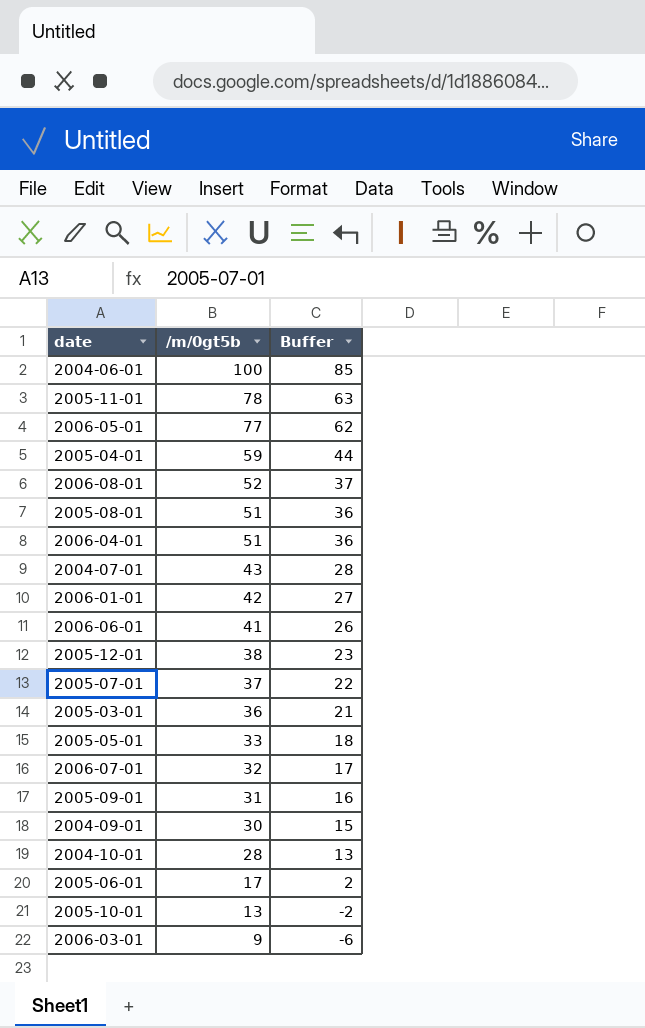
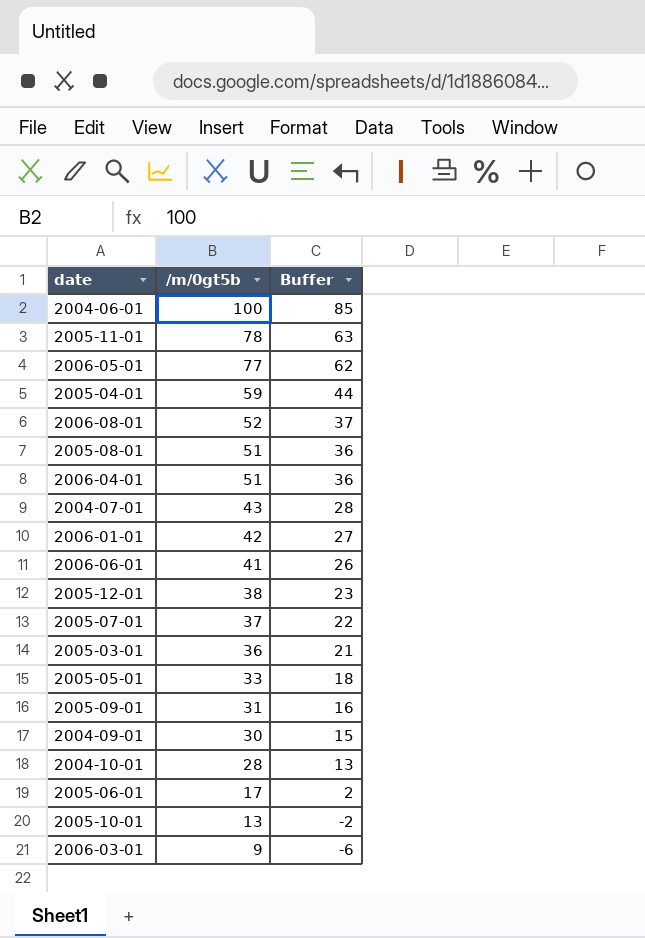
row 2006-07-01: 32 | 17 -> none

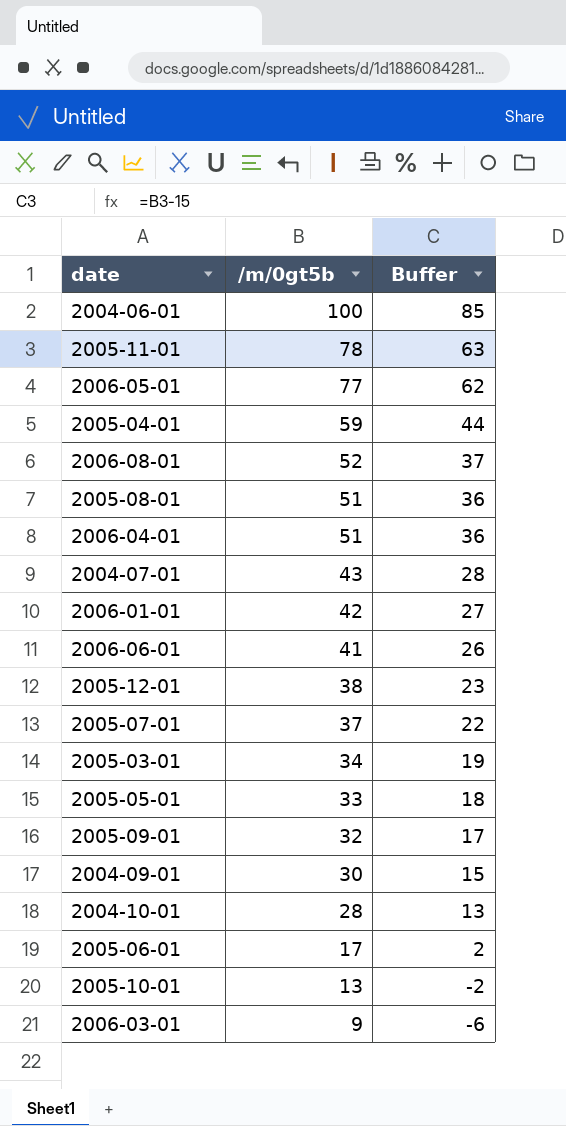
2005-03-01 | /m/0gt5b: 36 -> 34
2005-03-01 | Buffer: 21 -> 19
2005-09-01 | /m/0gt5b: 31 -> 32
2005-09-01 | Buffer: 16 -> 17

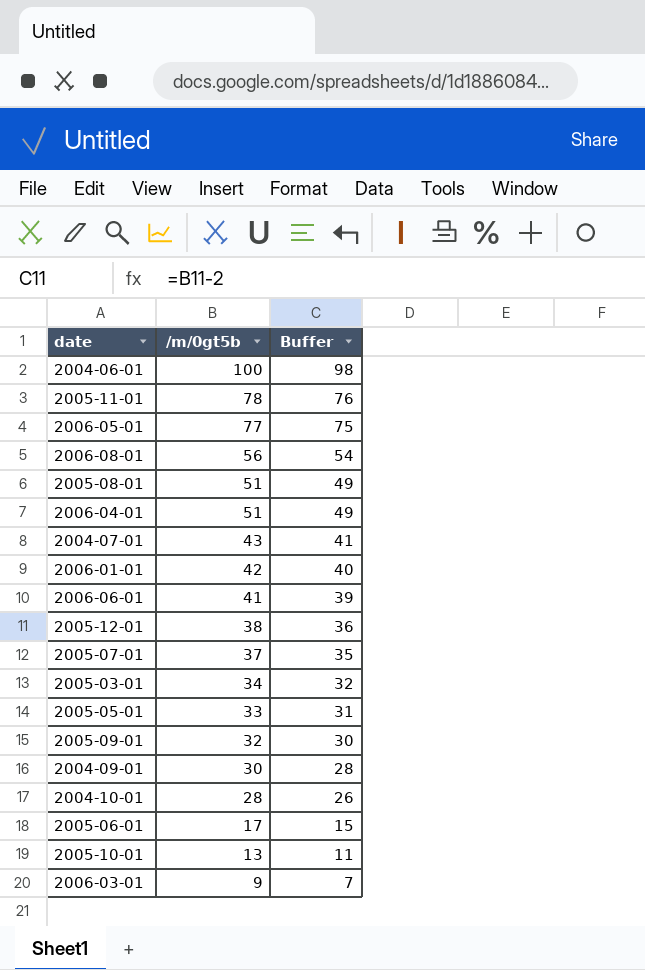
column Buffer | formula: [/m/0gt5b] - 15 -> [/m/0gt5b] - 2
row 2005-04-01: 59 | 44 -> none
2006-08-01 | /m/0gt5b: 52 -> 56

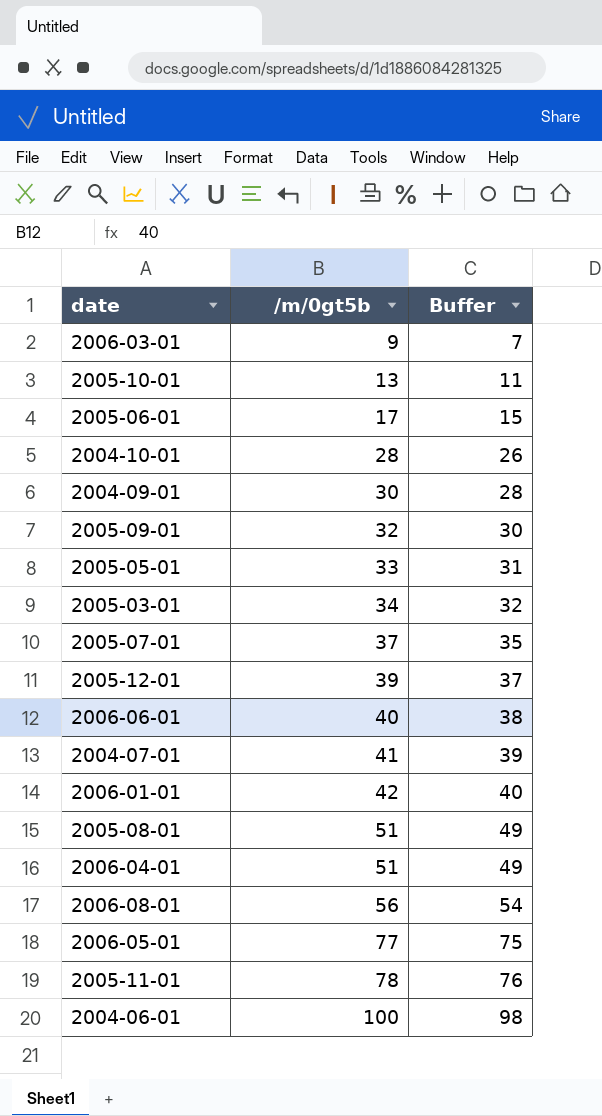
row order: /m/0gt5b descending -> /m/0gt5b ascending
2005-12-01 | /m/0gt5b: 38 -> 39
2005-12-01 | Buffer: 36 -> 37
2006-06-01 | /m/0gt5b: 41 -> 40
2006-06-01 | Buffer: 39 -> 38
2004-07-01 | /m/0gt5b: 43 -> 41
2004-07-01 | Buffer: 41 -> 39

